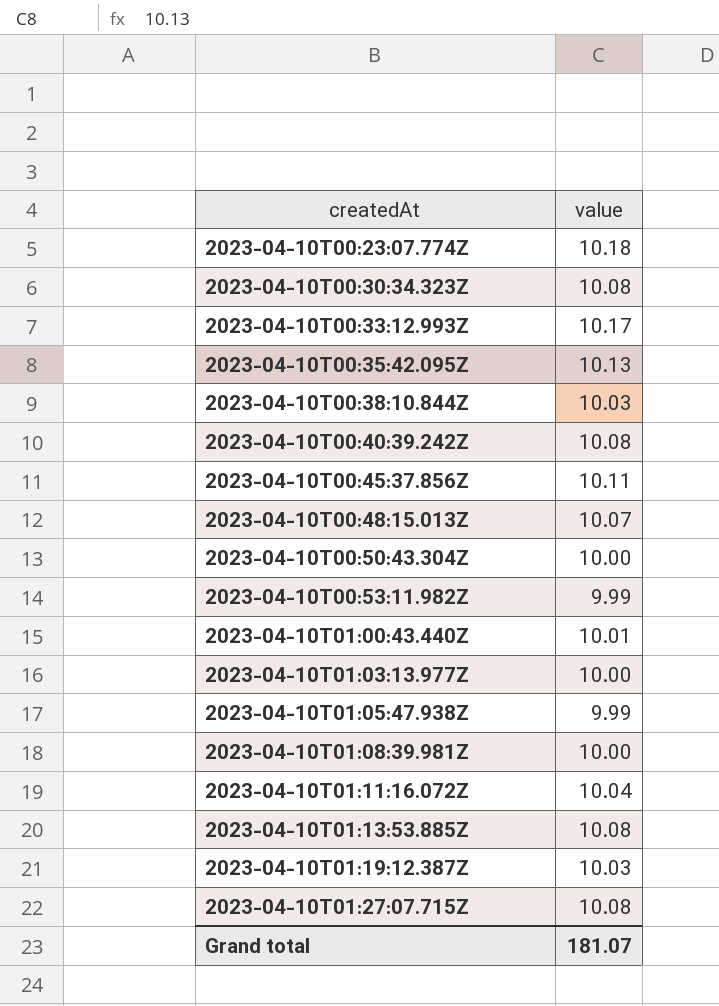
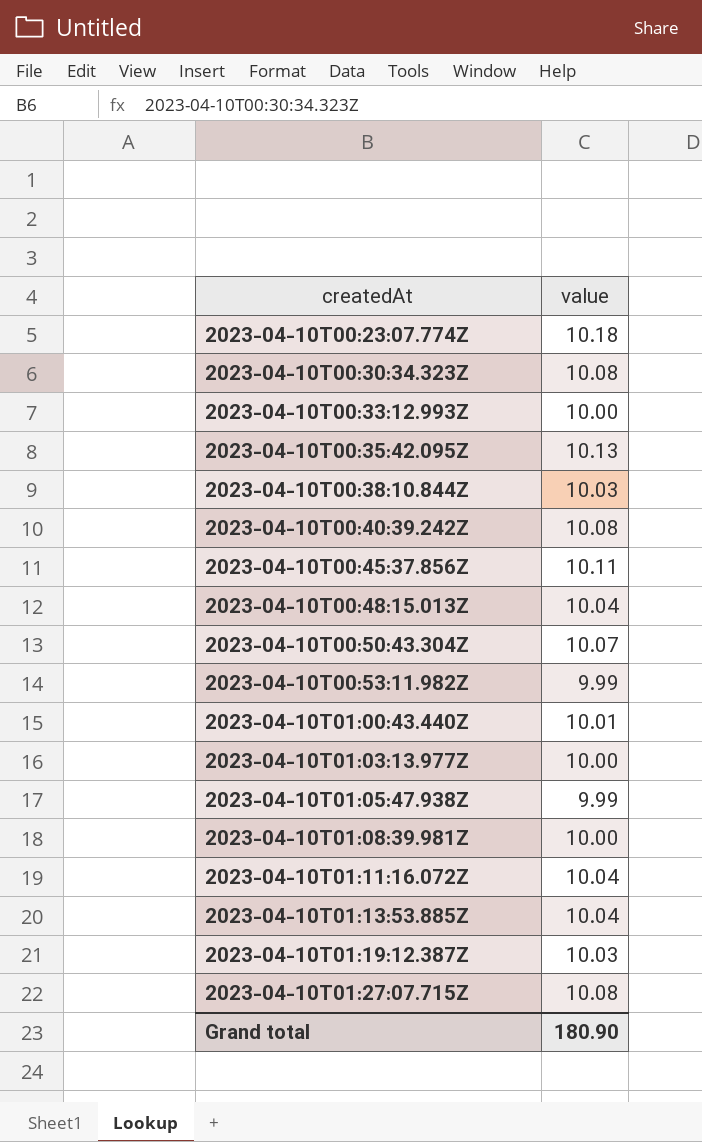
2023-04-10T00:33:12.993Z | value: 10.17 -> 10.00
2023-04-10T00:48:15.013Z | value: 10.07 -> 10.04
2023-04-10T00:50:43.304Z | value: 10.00 -> 10.07
2023-04-10T01:13:53.885Z | value: 10.08 -> 10.04
Grand total | value: 181.07 -> 180.90

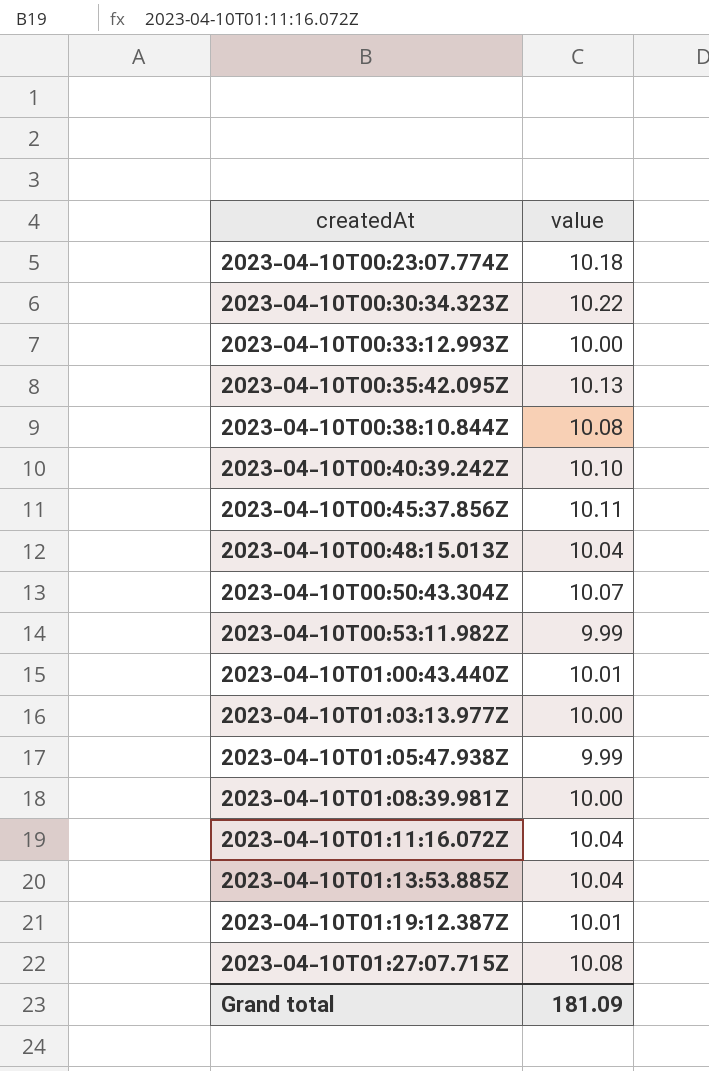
2023-04-10T00:30:34.323Z | value: 10.08 -> 10.22
2023-04-10T00:38:10.844Z | value: 10.03 -> 10.08
2023-04-10T00:40:39.242Z | value: 10.08 -> 10.10
2023-04-10T01:19:12.387Z | value: 10.03 -> 10.01
Grand total | value: 180.90 -> 181.09

